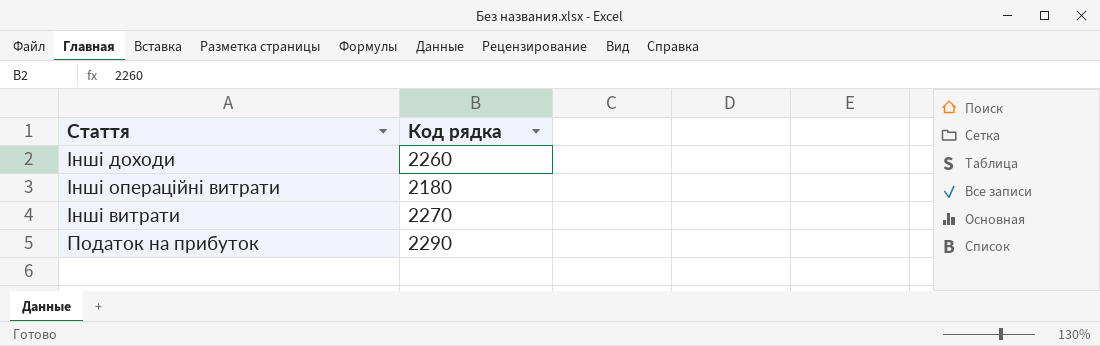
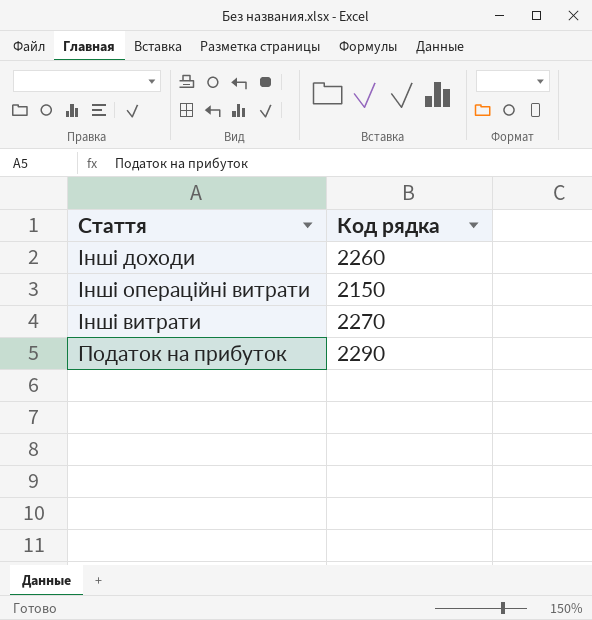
Інші операційні витрати | Код рядка: 2180 -> 2150

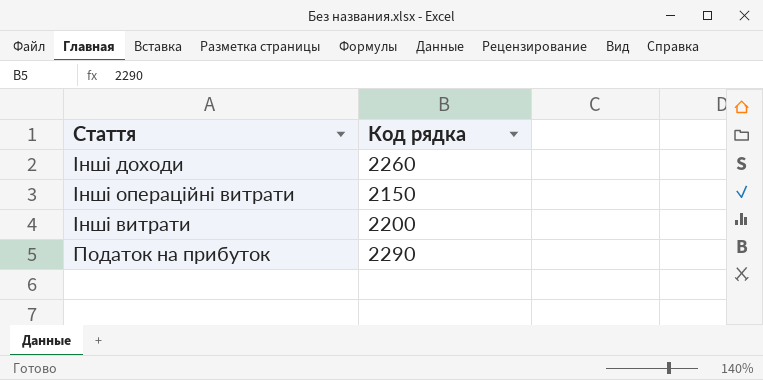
Інші витрати | Код рядка: 2270 -> 2200

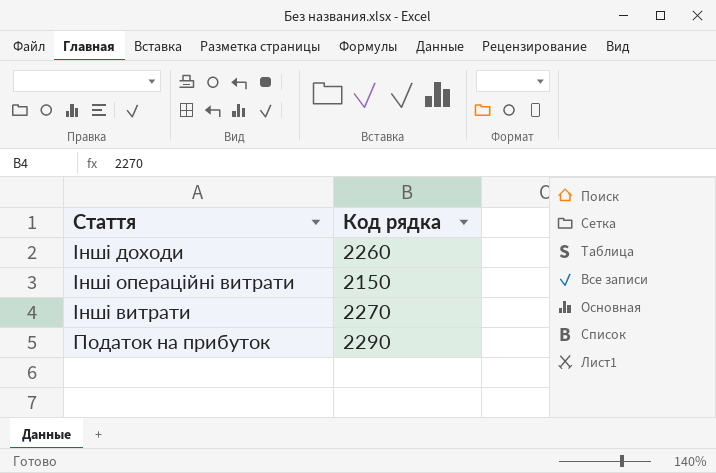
Інші витрати | Код рядка: 2200 -> 2270

